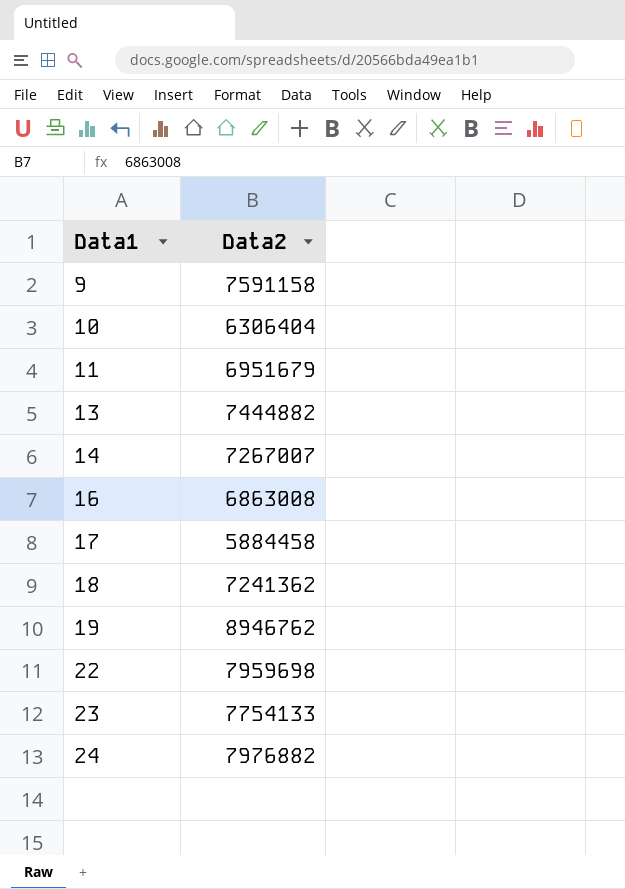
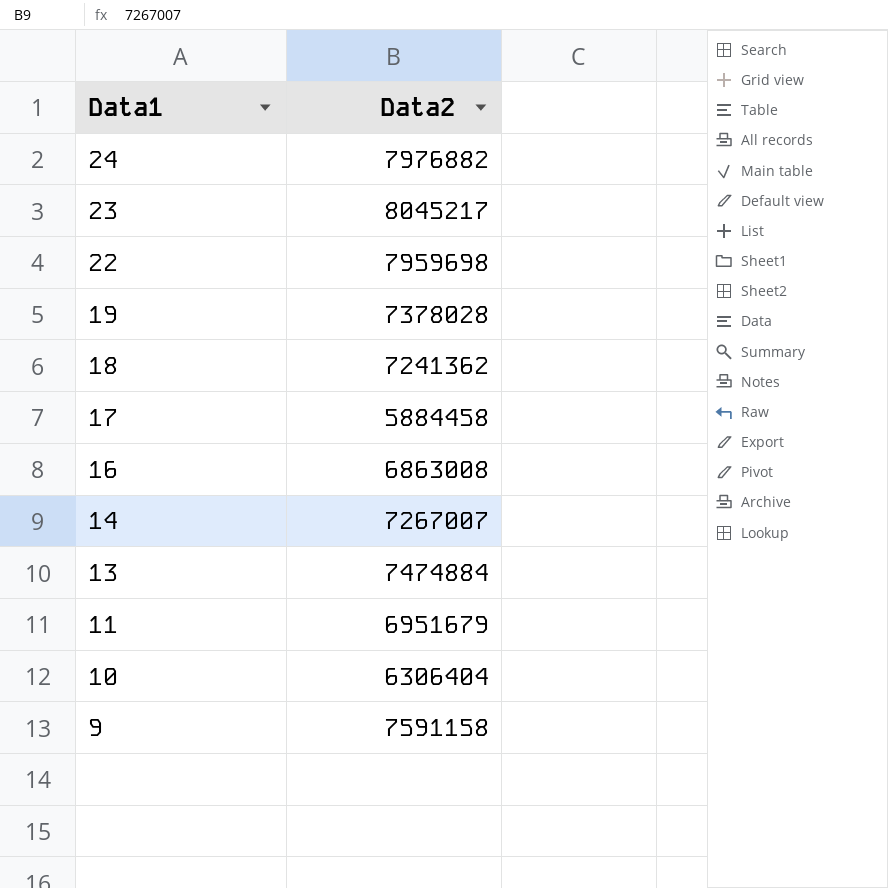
row order: Data1 ascending -> Data1 descending
23 | Data2: 7754133 -> 8045217
19 | Data2: 8946762 -> 7378028
13 | Data2: 7444882 -> 7474884

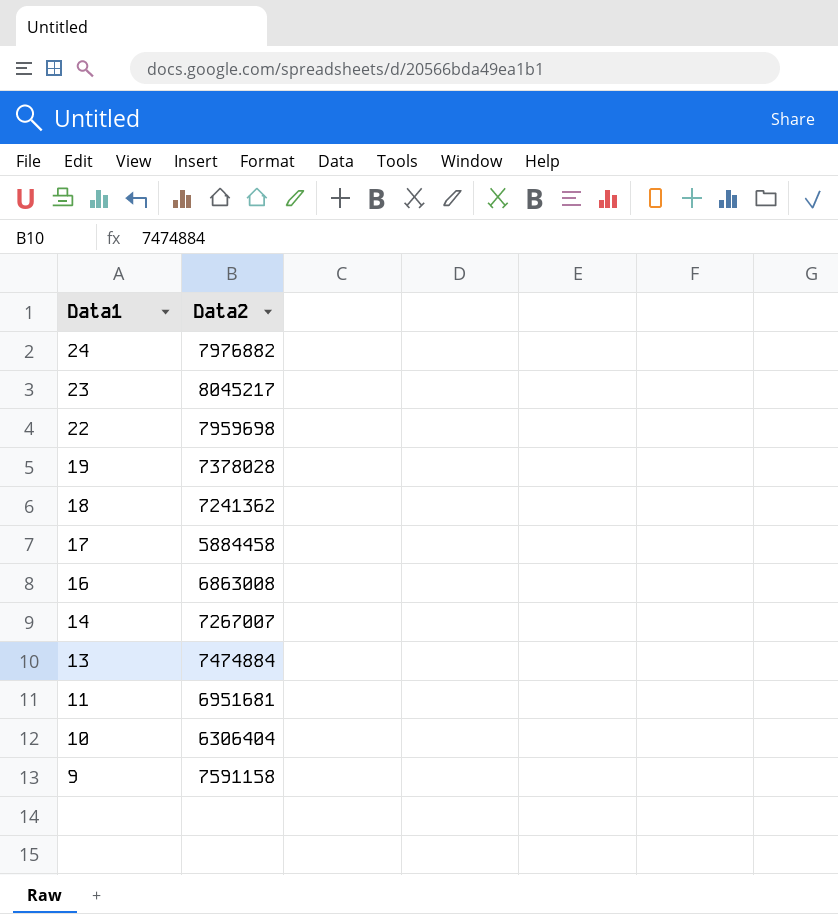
11 | Data2: 6951679 -> 6951681

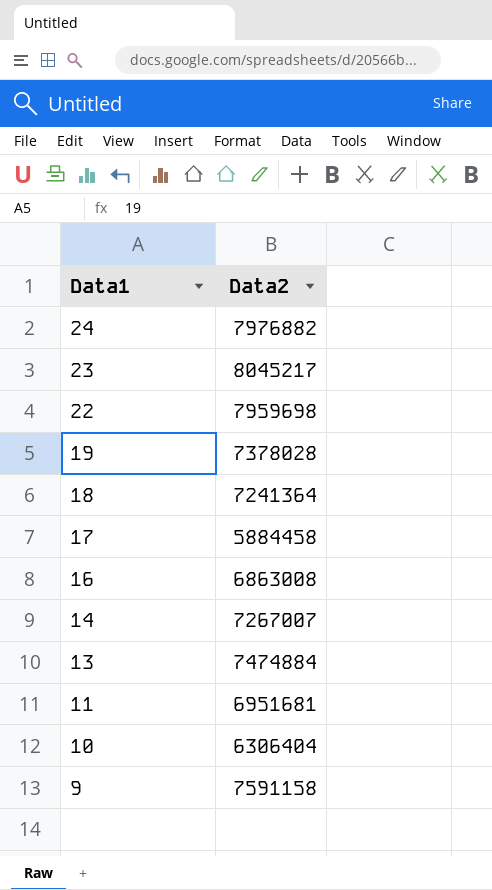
18 | Data2: 7241362 -> 7241364

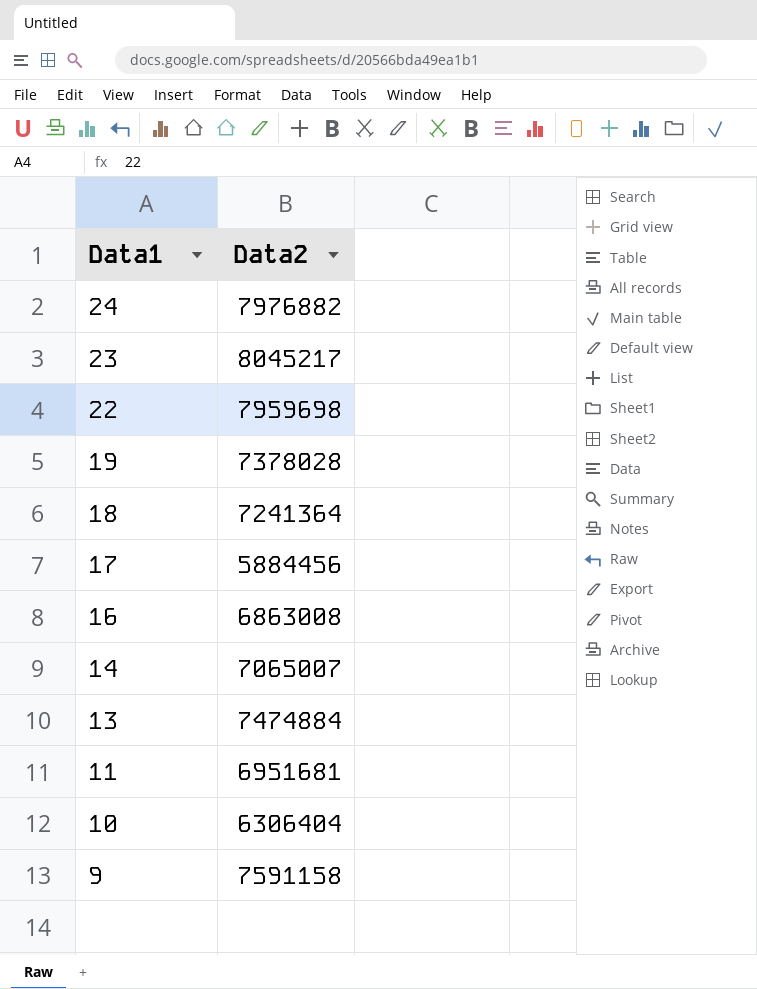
17 | Data2: 5884458 -> 5884456
14 | Data2: 7267007 -> 7065007

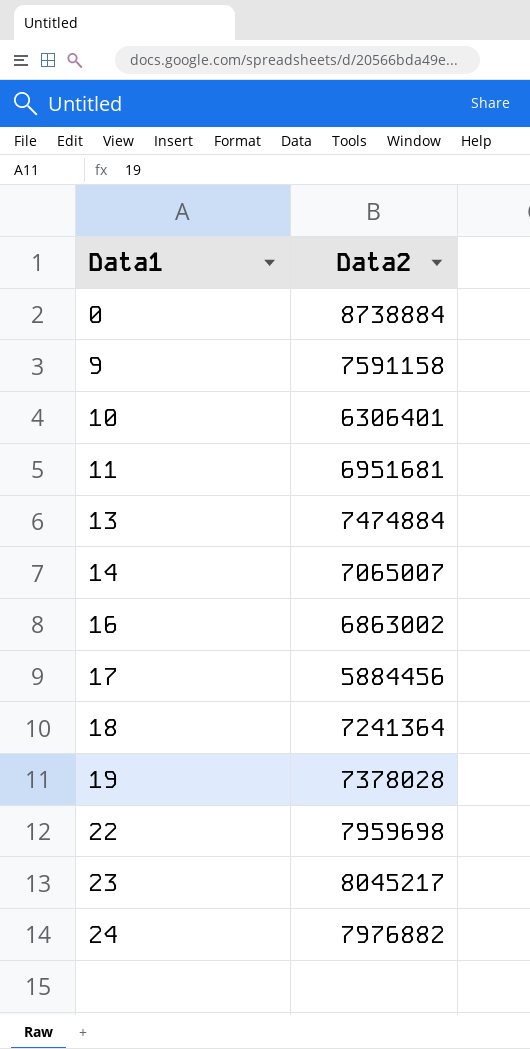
row order: Data1 descending -> Data1 ascending
row 0: none -> 8738884
10 | Data2: 6306404 -> 6306401
16 | Data2: 6863008 -> 6863002

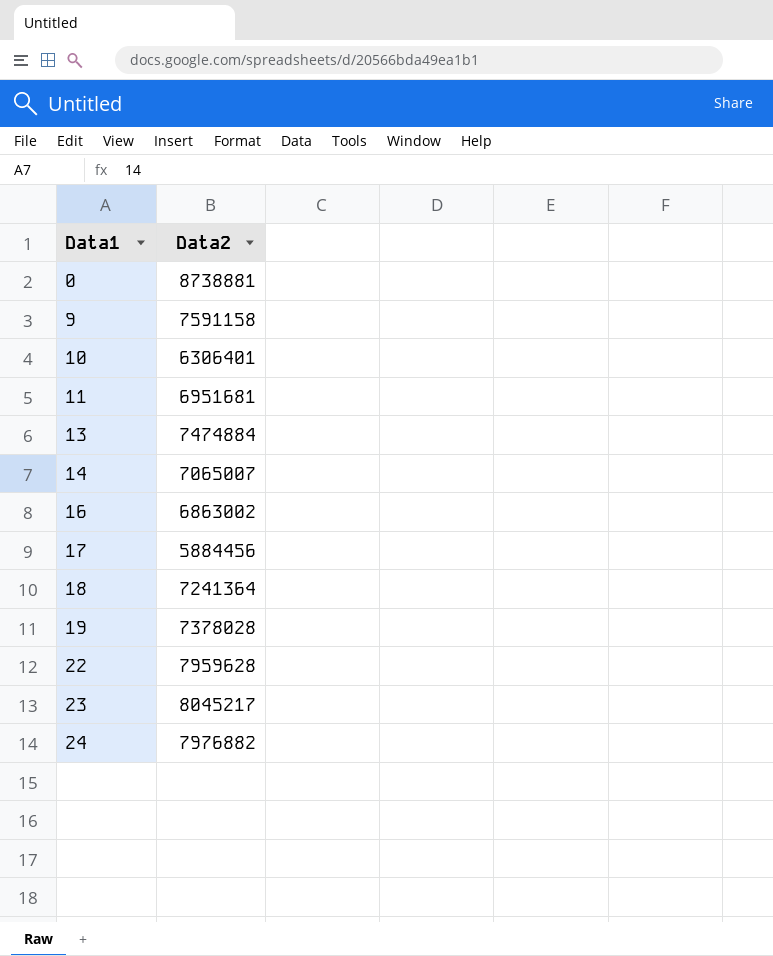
0 | Data2: 8738884 -> 8738881
22 | Data2: 7959698 -> 7959628

